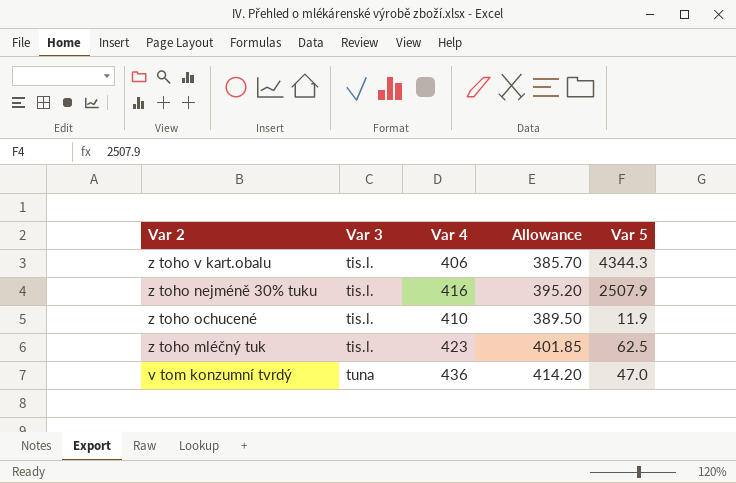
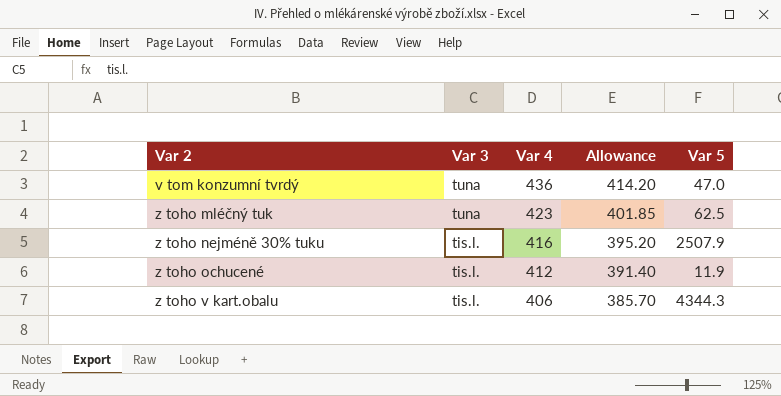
row order: Var 3 ascending -> Var 2 ascending
z toho mléčný tuk | Var 3: tis.l. -> tuna
z toho ochucené | Var 4: 410 -> 412
z toho ochucené | Allowance: 389.50 -> 391.40

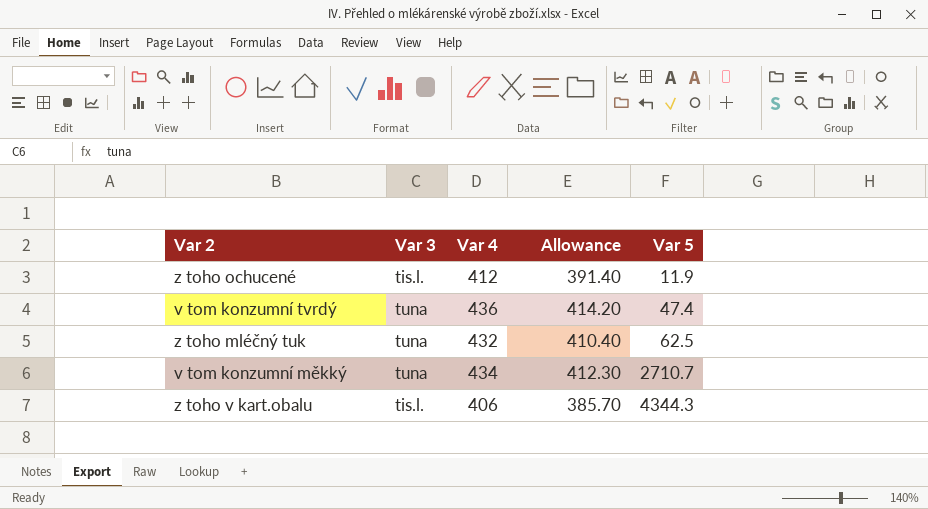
row order: Var 2 ascending -> Var 5 ascending
row z toho nejméně 30% tuku: tis.l. | 416 | 395.20 | 2507.9 -> none
v tom konzumní tvrdý | Var 5: 47.0 -> 47.4
z toho mléčný tuk | Var 4: 423 -> 432
z toho mléčný tuk | Allowance: 401.85 -> 410.40
row v tom konzumní měkký: none -> tuna | 434 | 412.30 | 2710.7

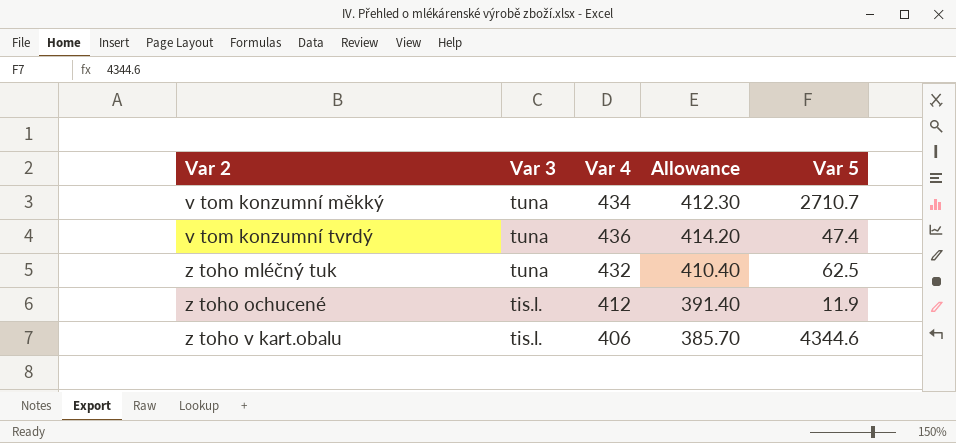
row order: Var 5 ascending -> Var 2 ascending
z toho v kart.obalu | Var 5: 4344.3 -> 4344.6

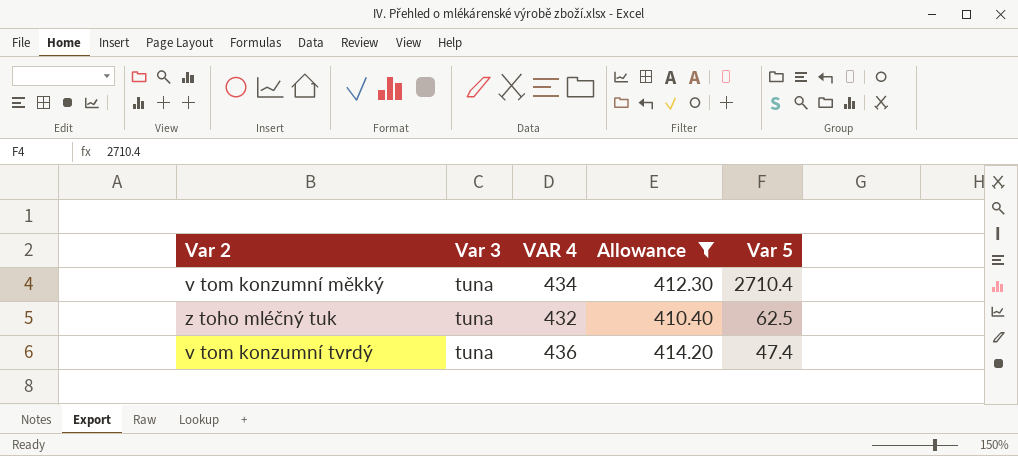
filter: none -> Allowance >= 410.40
row order: Var 2 ascending -> Var 5 descending
column name: Var 4 -> VAR 4
v tom konzumní měkký | Var 5: 2710.7 -> 2710.4

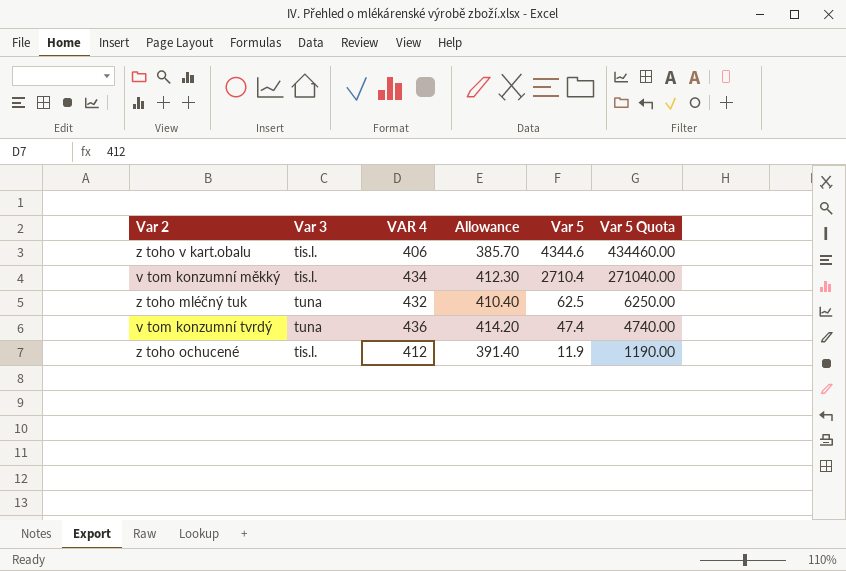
filter: Allowance >= 410.40 -> none
column Var 5 Quota | formula: none -> [Var 5] * 100
v tom konzumní měkký | Var 3: tuna -> tis.l.

